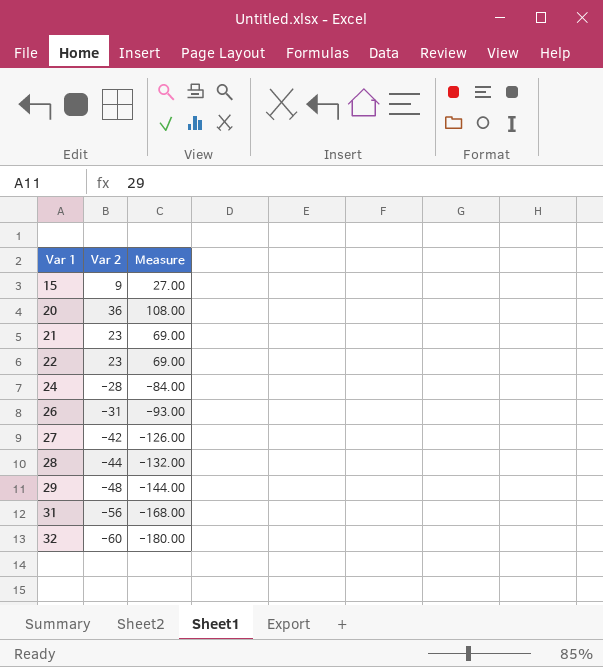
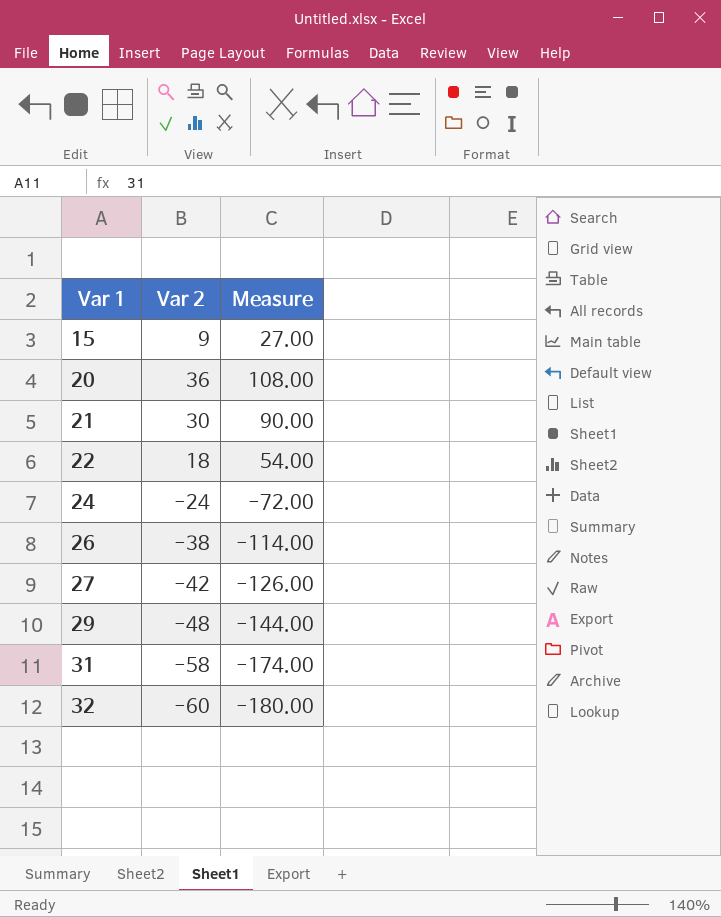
row 28: -44 | -132.00 -> none
21 | Var 2: 23 -> 30
21 | Measure: 69.00 -> 90.00
22 | Var 2: 23 -> 18
22 | Measure: 69.00 -> 54.00
24 | Var 2: -28 -> -24
24 | Measure: -84.00 -> -72.00
26 | Var 2: -31 -> -38
26 | Measure: -93.00 -> -114.00
31 | Var 2: -56 -> -58
31 | Measure: -168.00 -> -174.00

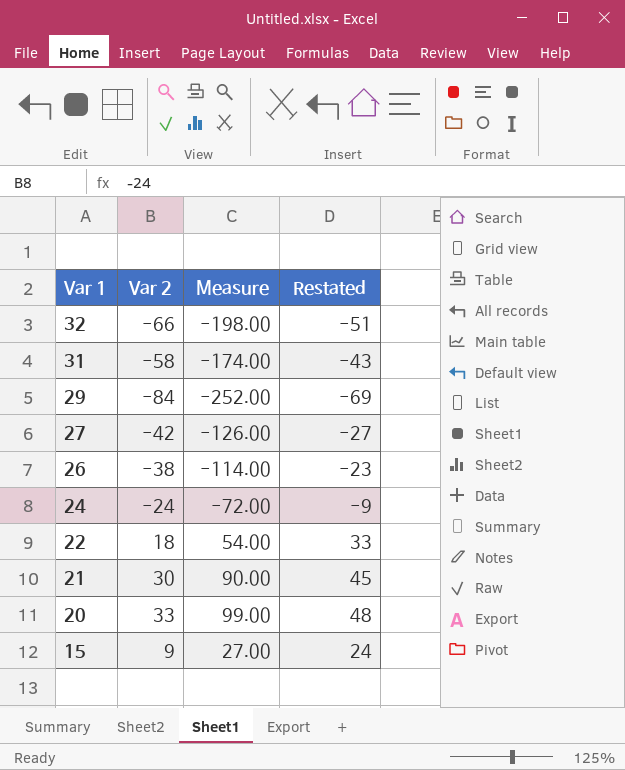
row order: Var 1 ascending -> Var 1 descending
column Restated | formula: none -> [Var 2] + 15
32 | Var 2: -60 -> -66
32 | Measure: -180.00 -> -198.00
29 | Var 2: -48 -> -84
29 | Measure: -144.00 -> -252.00
20 | Var 2: 36 -> 33
20 | Measure: 108.00 -> 99.00

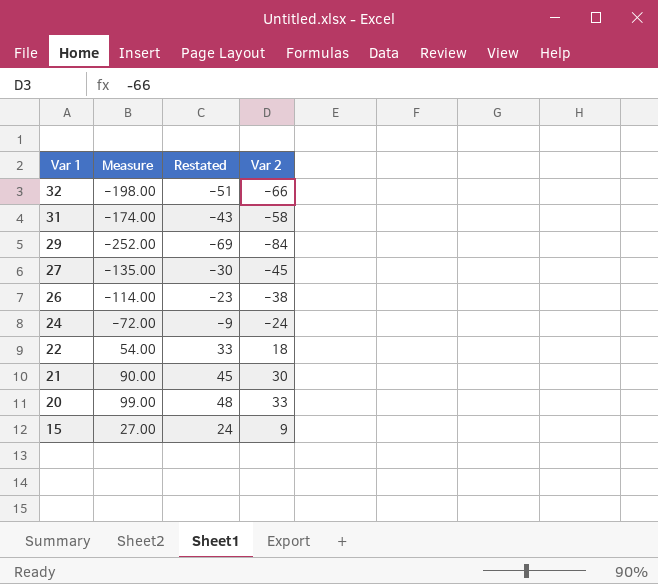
column Var 2 | position: 2 -> 4
27 | Measure: -126.00 -> -135.00
27 | Restated: -27 -> -30
27 | Var 2: -42 -> -45

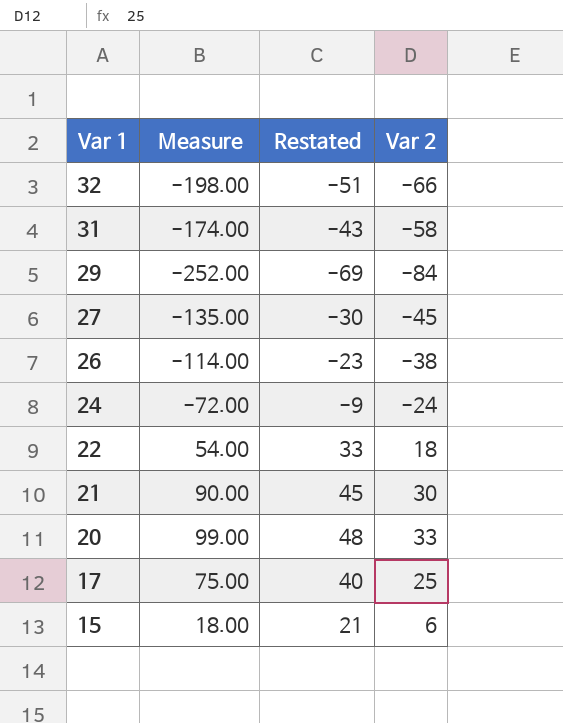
row 17: none -> 75.00 | 40 | 25
15 | Measure: 27.00 -> 18.00
15 | Restated: 24 -> 21
15 | Var 2: 9 -> 6

